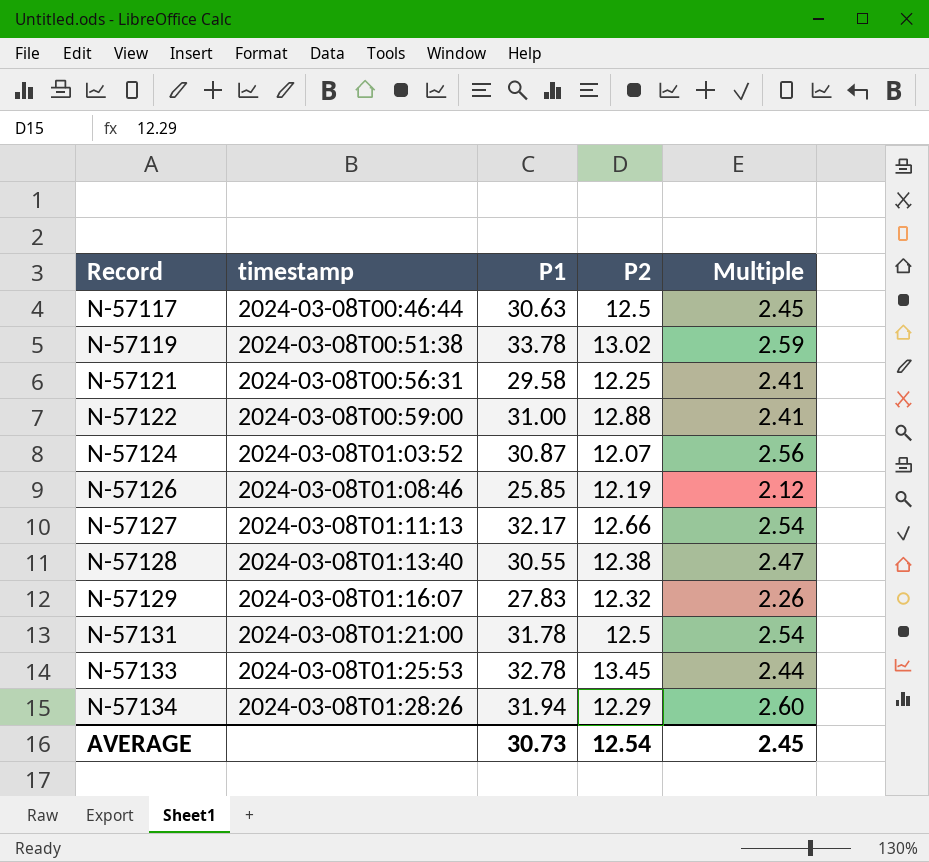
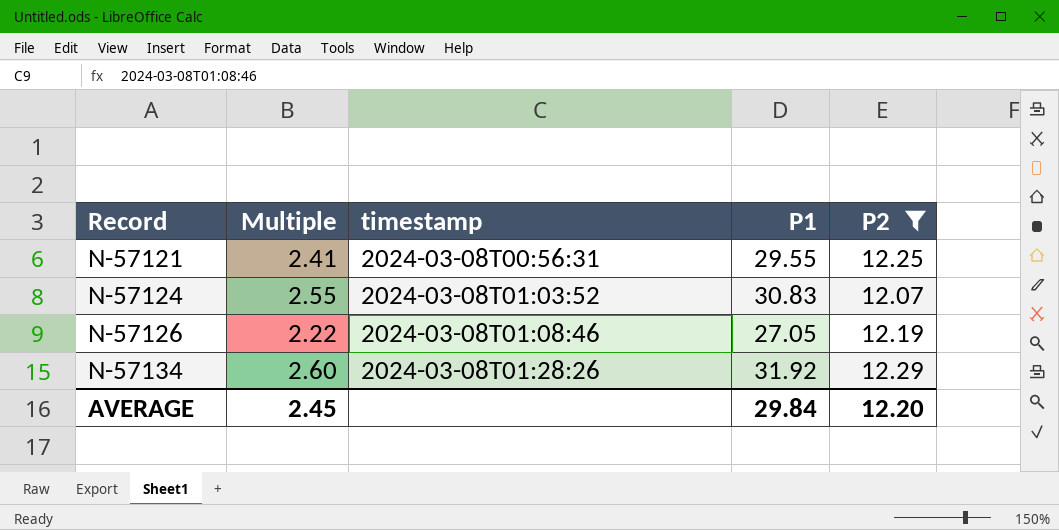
filter: none -> P2 <= 12.29
column Multiple | position: 5 -> 2
N-57121 | P1: 29.58 -> 29.55
N-57124 | Multiple: 2.56 -> 2.55
N-57124 | P1: 30.87 -> 30.83
N-57126 | Multiple: 2.12 -> 2.22
N-57126 | P1: 25.85 -> 27.05
N-57134 | P1: 31.94 -> 31.92
AVERAGE | P1: 30.73 -> 29.84
AVERAGE | P2: 12.54 -> 12.20

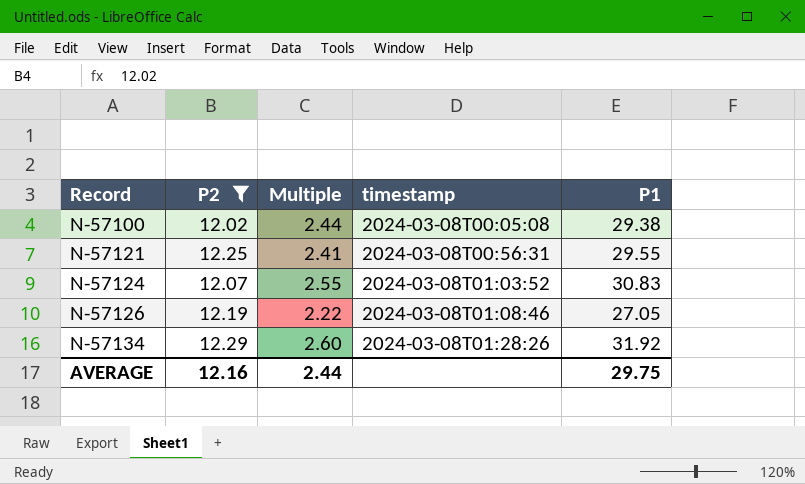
column P2 | position: 5 -> 2
row N-57100: none -> 12.02 | 2.44 | 2024-03-08T00:05:08 | 29.38
AVERAGE | P2: 12.20 -> 12.16
AVERAGE | Multiple: 2.45 -> 2.44
AVERAGE | P1: 29.84 -> 29.75

